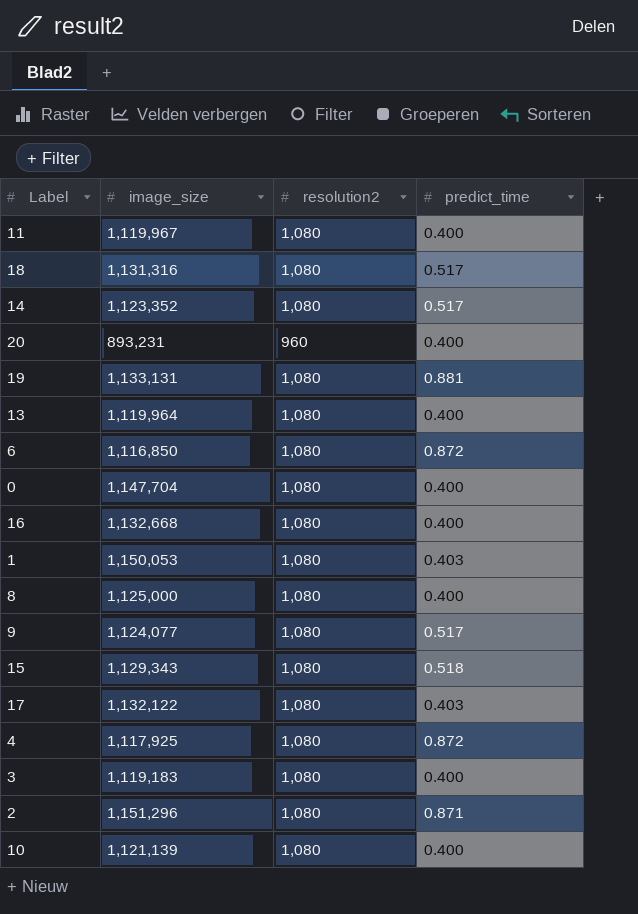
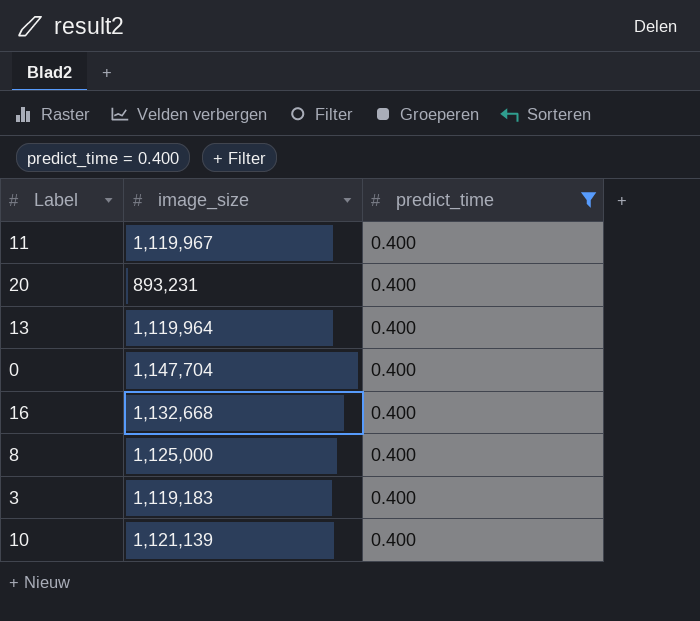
filter: none -> predict_time = 0.400
column resolution2 | position: 3 -> none

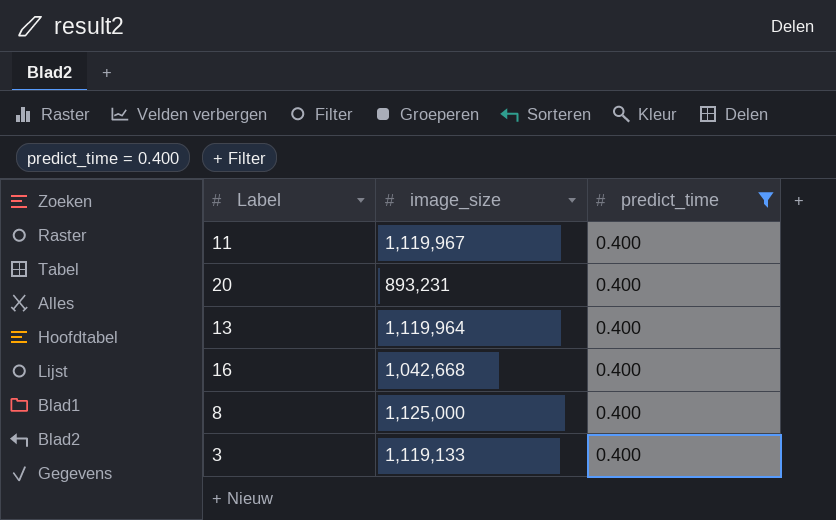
row 0: 1,147,704 | 0.400 -> none
row 10: 1,121,139 | 0.400 -> none
16 | image_size: 1,132,668 -> 1,042,668
3 | image_size: 1,119,183 -> 1,119,133

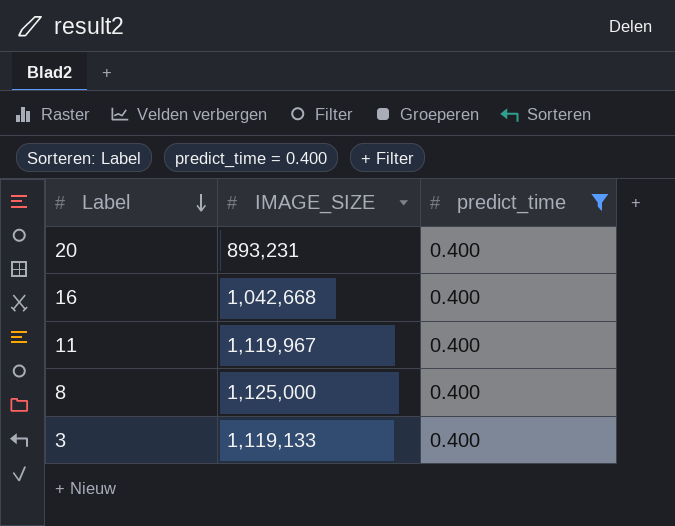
row order: none -> Label descending
column name: image_size -> IMAGE_SIZE
row 13: 1,119,964 | 0.400 -> none

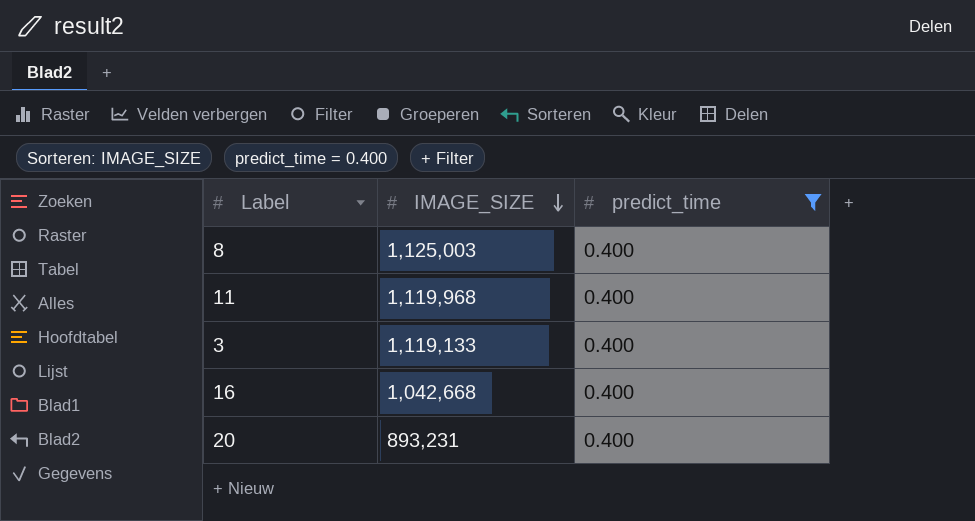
row order: Label descending -> IMAGE_SIZE descending
8 | IMAGE_SIZE: 1,125,000 -> 1,125,003
11 | IMAGE_SIZE: 1,119,967 -> 1,119,968

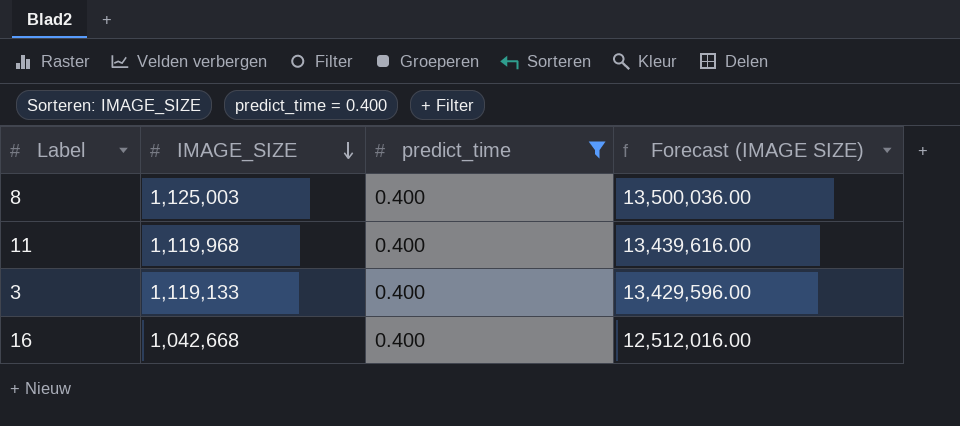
column Forecast (IMAGE SIZE) | formula: none -> [IMAGE_SIZE] * 12
row 20: 893,231 | 0.400 -> none

